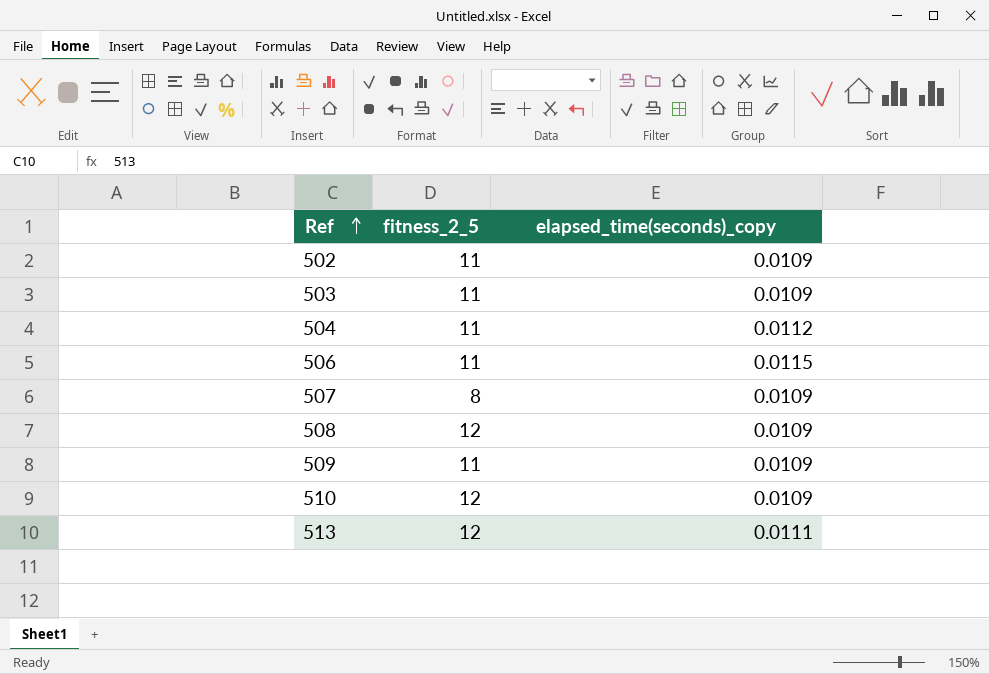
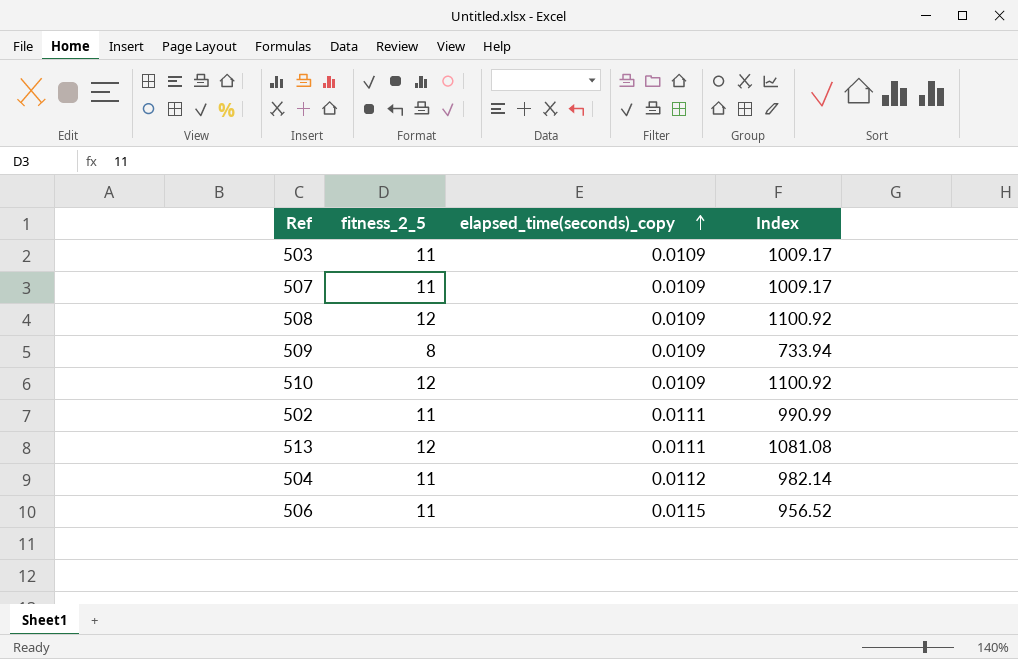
row order: Ref ascending -> elapsed_time(seconds)_copy ascending
column Index | formula: none -> [fitness_2_5] / [elapsed_time(seconds)_copy]
507 | fitness_2_5: 8 -> 11
509 | fitness_2_5: 11 -> 8
502 | elapsed_time(seconds)_copy: 0.0109 -> 0.0111

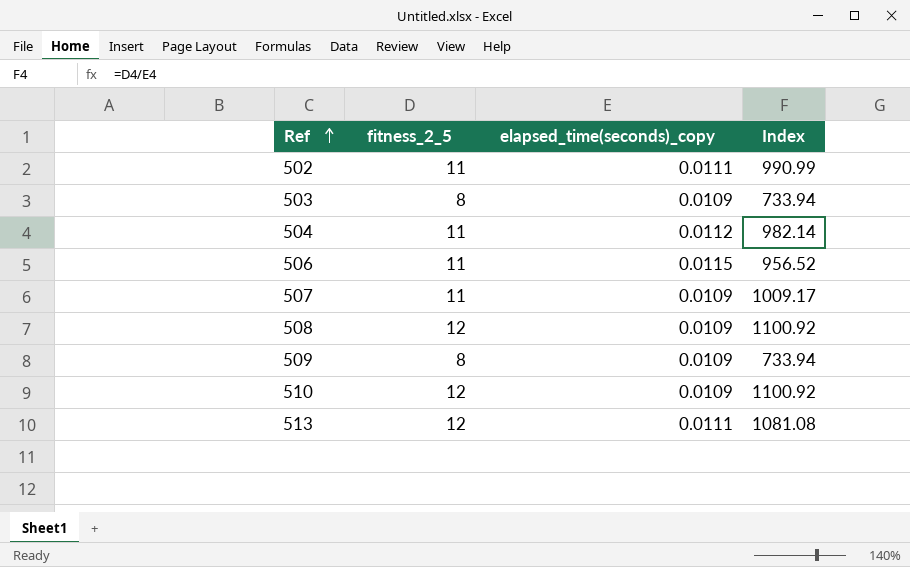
row order: elapsed_time(seconds)_copy ascending -> Ref ascending
503 | fitness_2_5: 11 -> 8
503 | Index: 1009.17 -> 733.94

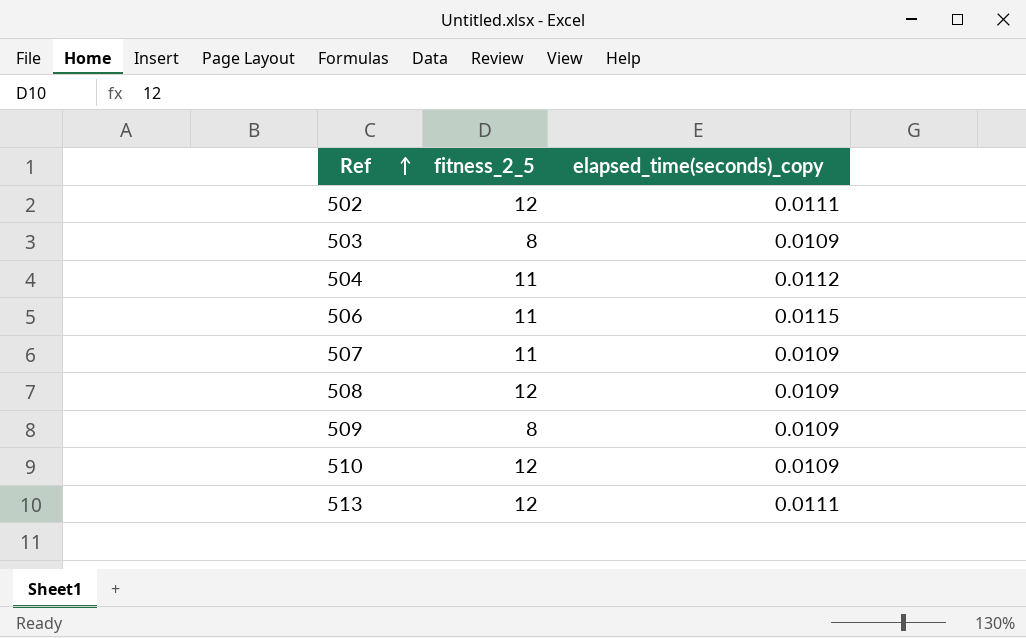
column Index | formula: [fitness_2_5] / [elapsed_time(seconds)_copy] -> none
502 | fitness_2_5: 11 -> 12

